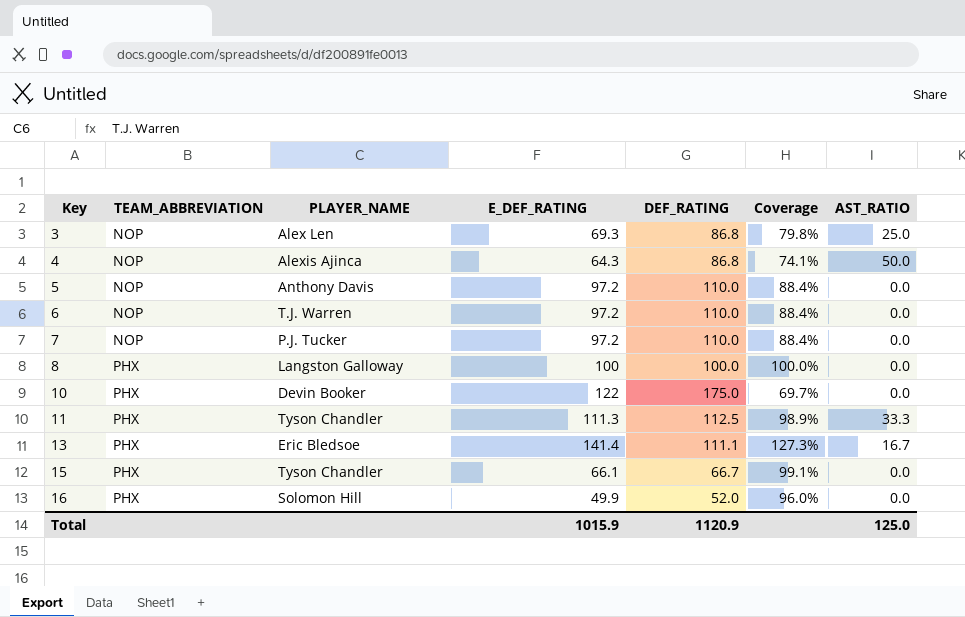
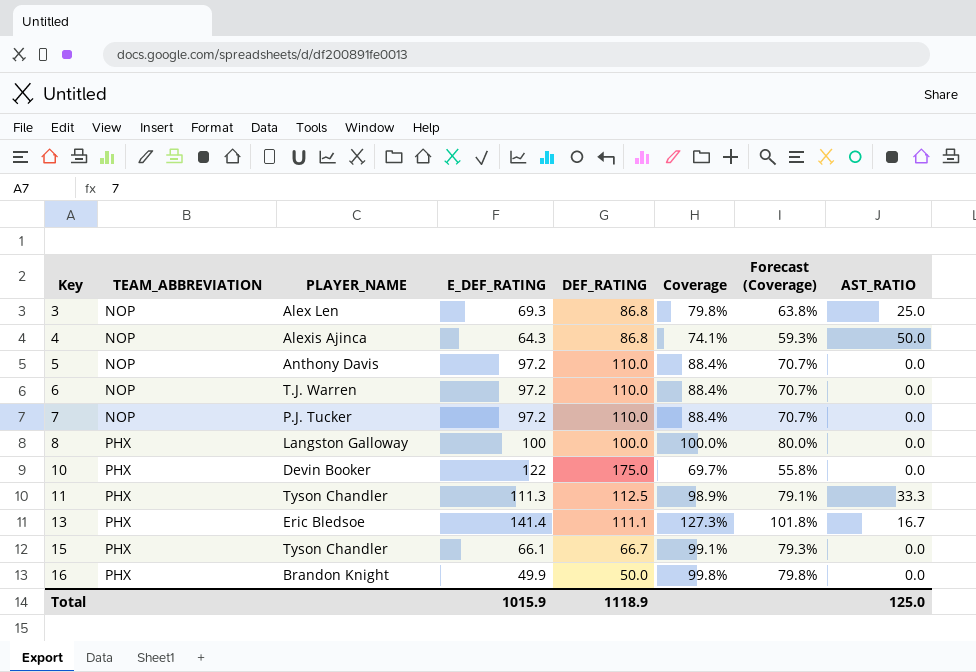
column Forecast (Coverage) | formula: none -> [Coverage] * 0.8
16 | PLAYER_NAME: Solomon Hill -> Brandon Knight
16 | DEF_RATING: 52.0 -> 50.0
16 | Coverage: 96.0% -> 99.8%
Total | DEF_RATING: 1120.9 -> 1118.9

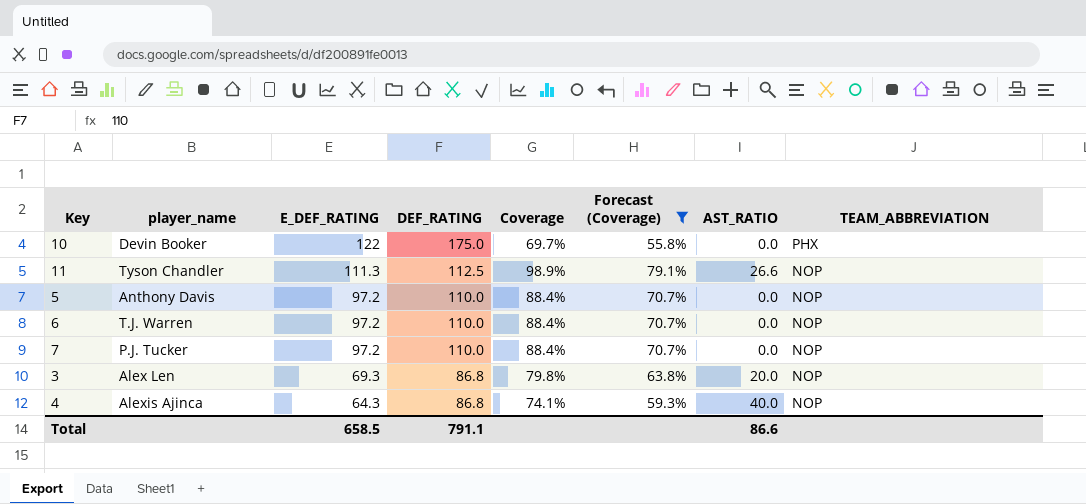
filter: none -> Forecast (Coverage) <= 79.1%
row order: Key ascending -> E_DEF_RATING descending
column name: PLAYER_NAME -> player_name
column TEAM_ABBREVIATION | position: 2 -> 8
11 | AST_RATIO: 33.3 -> 26.6
11 | TEAM_ABBREVIATION: PHX -> NOP
3 | AST_RATIO: 25.0 -> 20.0
4 | AST_RATIO: 50.0 -> 40.0
Total | E_DEF_RATING: 1015.9 -> 658.5
Total | DEF_RATING: 1118.9 -> 791.1
Total | AST_RATIO: 125.0 -> 86.6

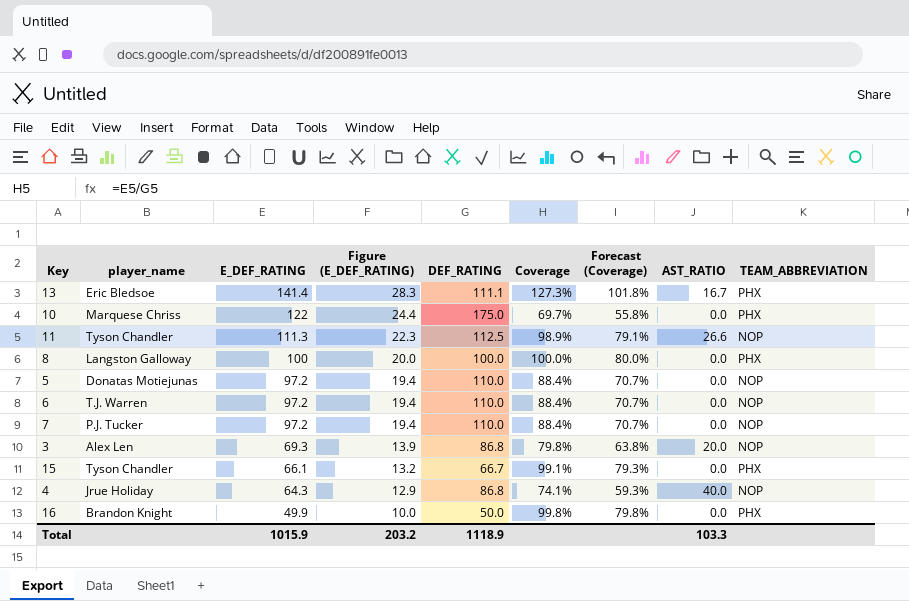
filter: Forecast (Coverage) <= 79.1% -> none
column Figure (E_DEF_RATING) | formula: none -> [E_DEF_RATING] * 0.2
10 | player_name: Devin Booker -> Marquese Chriss
5 | player_name: Anthony Davis -> Donatas Motiejunas
4 | player_name: Alexis Ajinca -> Jrue Holiday
Total | E_DEF_RATING: 658.5 -> 1015.9
Total | DEF_RATING: 791.1 -> 1118.9
Total | AST_RATIO: 86.6 -> 103.3

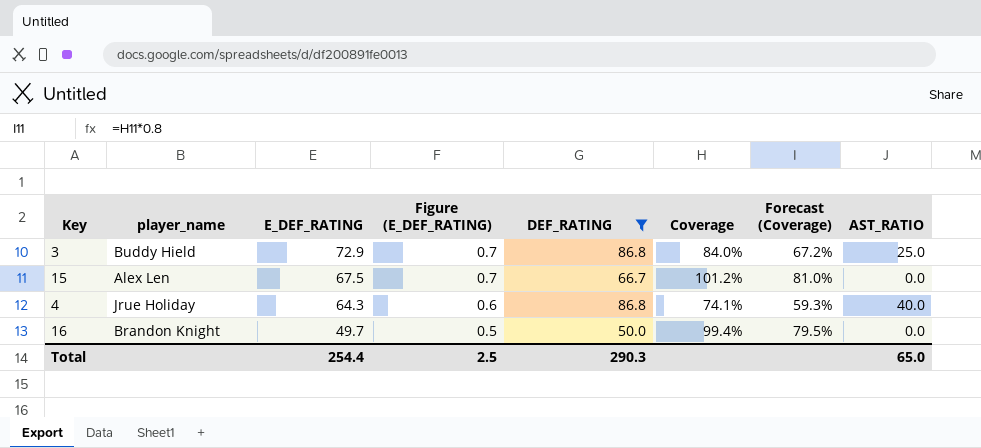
filter: none -> DEF_RATING <= 86.8
column TEAM_ABBREVIATION | position: 9 -> none
column Figure (E_DEF_RATING) | formula: [E_DEF_RATING] * 0.2 -> [E_DEF_RATING] * 0.01
3 | player_name: Alex Len -> Buddy Hield
3 | E_DEF_RATING: 69.3 -> 72.9
3 | Coverage: 79.8% -> 84.0%
3 | Forecast (Coverage): 63.8% -> 67.2%
3 | AST_RATIO: 20.0 -> 25.0
15 | player_name: Tyson Chandler -> Alex Len
15 | E_DEF_RATING: 66.1 -> 67.5
15 | Coverage: 99.1% -> 101.2%
15 | Forecast (Coverage): 79.3% -> 81.0%
16 | E_DEF_RATING: 49.9 -> 49.7
16 | Coverage: 99.8% -> 99.4%
16 | Forecast (Coverage): 79.8% -> 79.5%
Total | E_DEF_RATING: 1015.9 -> 254.4
Total | Figure (E_DEF_RATING): 203.2 -> 2.5
Total | DEF_RATING: 1118.9 -> 290.3
Total | AST_RATIO: 103.3 -> 65.0

